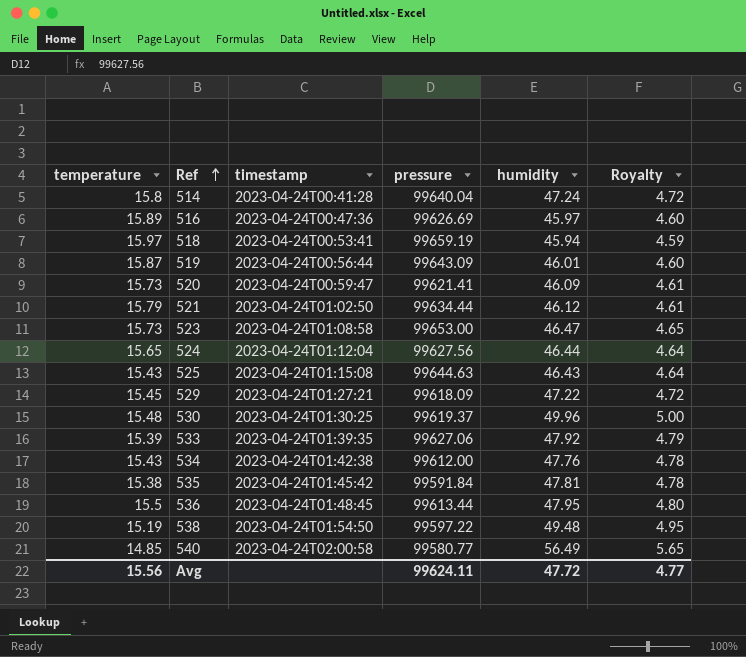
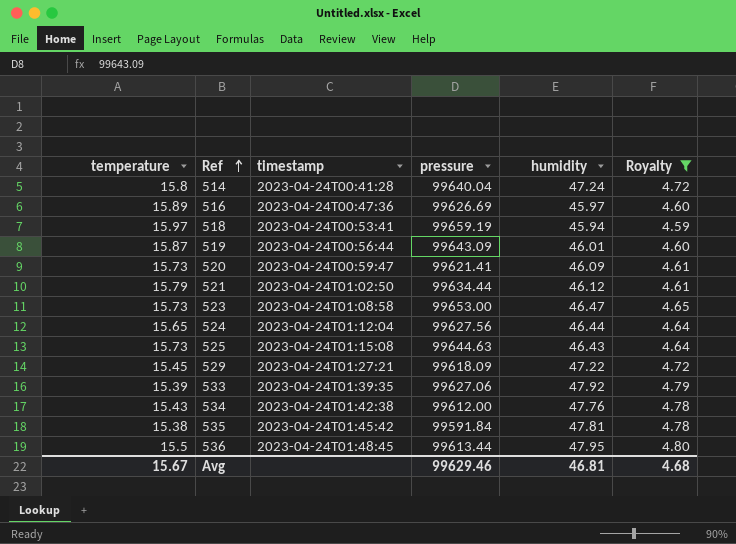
filter: none -> Royalty <= 4.80
525 | temperature: 15.43 -> 15.73
Avg | temperature: 15.56 -> 15.67
Avg | pressure: 99624.11 -> 99629.46
Avg | humidity: 47.72 -> 46.81
Avg | Royalty: 4.77 -> 4.68

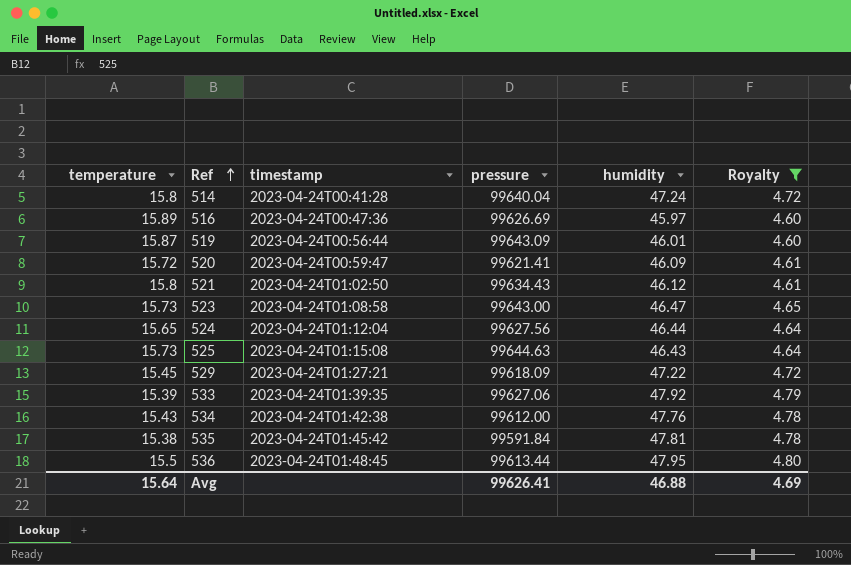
row 518: 15.97 | 2023-04-24T00:53:41 | 99659.19 | 45.94 | 4.59 -> none
520 | temperature: 15.73 -> 15.72
521 | temperature: 15.79 -> 15.8
521 | pressure: 99634.44 -> 99634.43
523 | pressure: 99653.00 -> 99643.00
Avg | temperature: 15.67 -> 15.64
Avg | pressure: 99629.46 -> 99626.41
Avg | humidity: 46.81 -> 46.88
Avg | Royalty: 4.68 -> 4.69

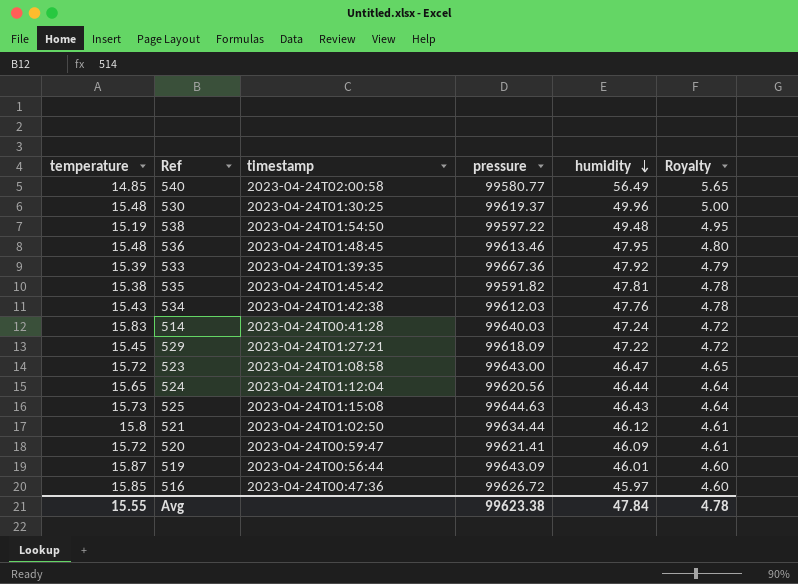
filter: Royalty <= 4.80 -> none
row order: Ref ascending -> humidity descending
536 | temperature: 15.5 -> 15.48
536 | pressure: 99613.44 -> 99613.46
533 | pressure: 99627.06 -> 99667.36
535 | pressure: 99591.84 -> 99591.82
534 | pressure: 99612.00 -> 99612.03
514 | temperature: 15.8 -> 15.83
514 | pressure: 99640.04 -> 99640.03
523 | temperature: 15.73 -> 15.72
524 | pressure: 99627.56 -> 99620.56
521 | pressure: 99634.43 -> 99634.44
516 | temperature: 15.89 -> 15.85
516 | pressure: 99626.69 -> 99626.72
Avg | temperature: 15.64 -> 15.55
Avg | pressure: 99626.41 -> 99623.38
Avg | humidity: 46.88 -> 47.84
Avg | Royalty: 4.69 -> 4.78

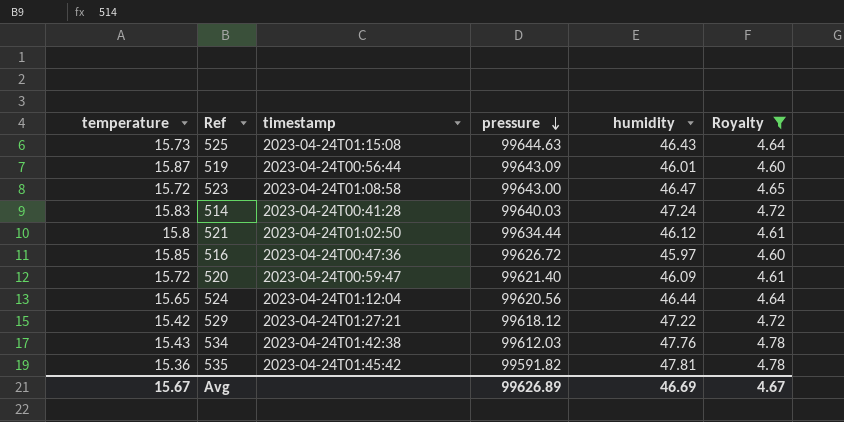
filter: none -> Royalty <= 4.78
row order: humidity descending -> pressure descending
520 | pressure: 99621.41 -> 99621.40
529 | temperature: 15.45 -> 15.42
529 | pressure: 99618.09 -> 99618.12
535 | temperature: 15.38 -> 15.36
Avg | temperature: 15.55 -> 15.67
Avg | pressure: 99623.38 -> 99626.89
Avg | humidity: 47.84 -> 46.69
Avg | Royalty: 4.78 -> 4.67

